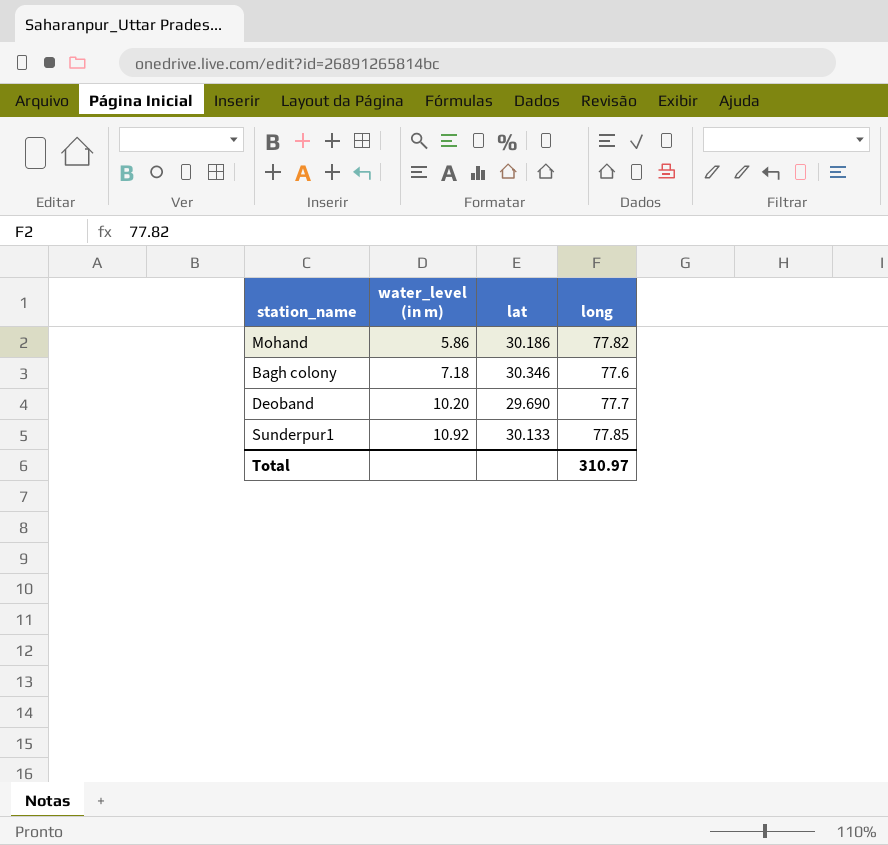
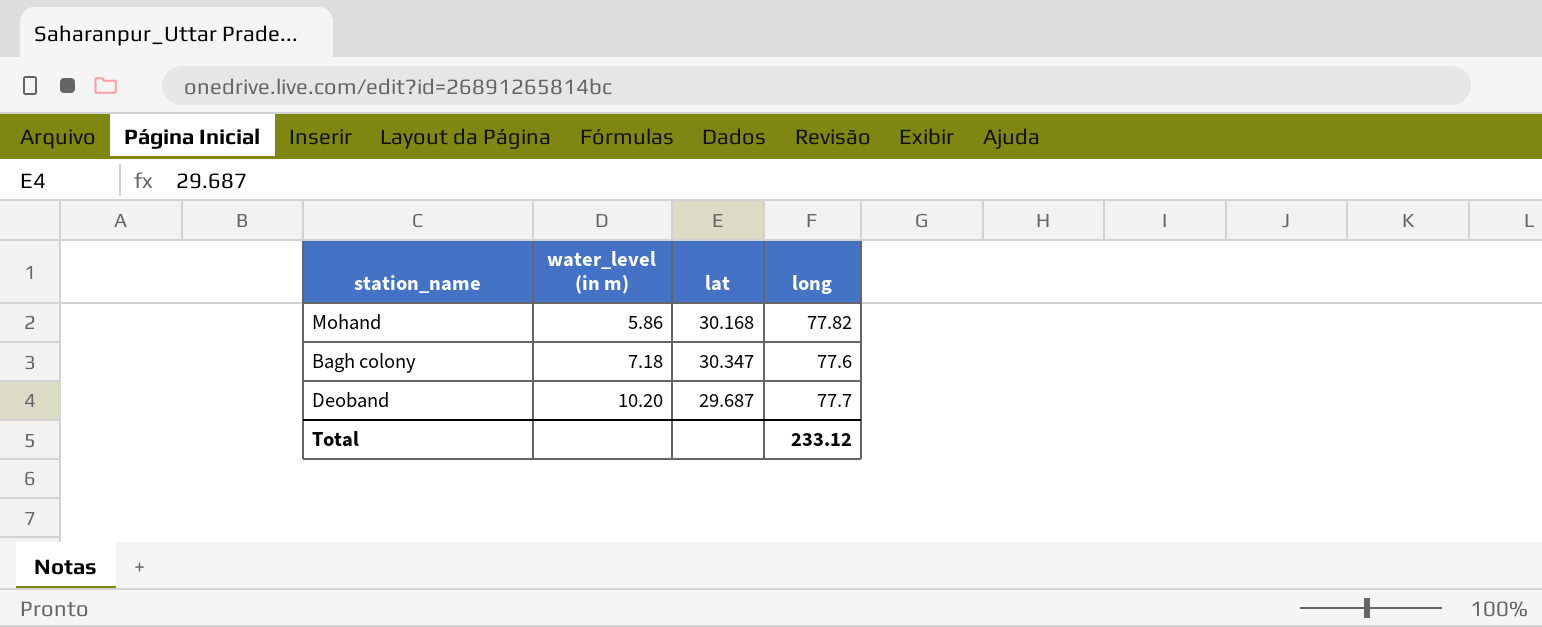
row Sunderpur1: 10.92 | 30.133 | 77.85 -> none
Mohand | lat: 30.186 -> 30.168
Bagh colony | lat: 30.346 -> 30.347
Deoband | lat: 29.690 -> 29.687
Total | long: 310.97 -> 233.12

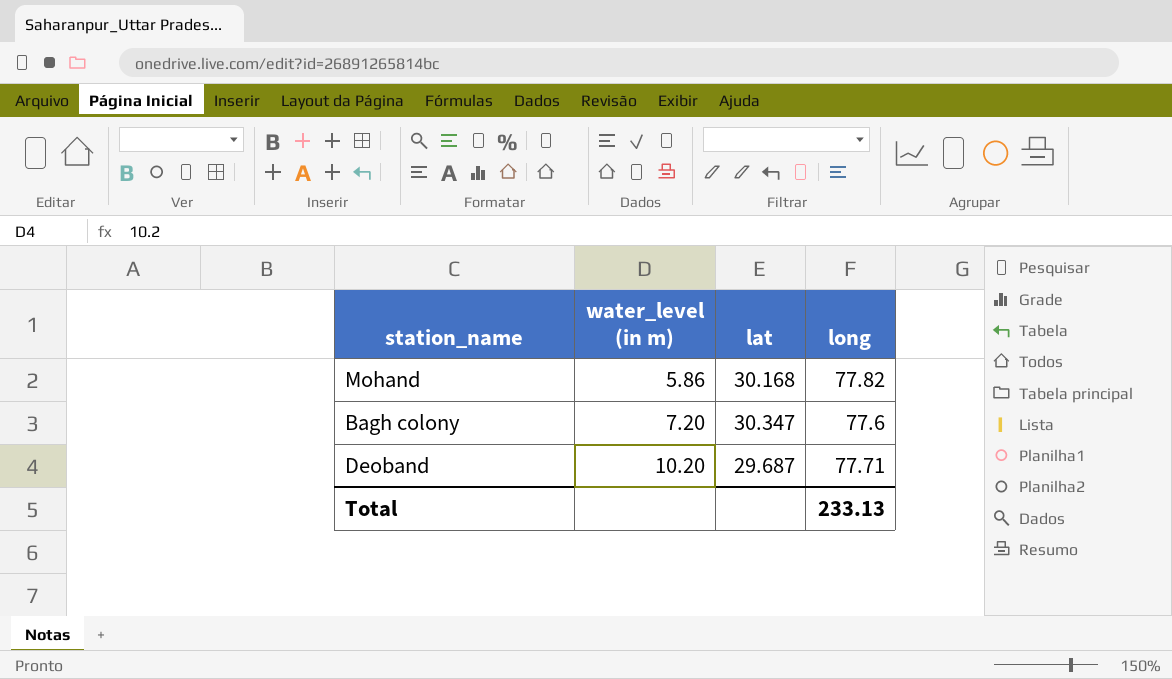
Bagh colony | water_level (in m): 7.18 -> 7.20
Deoband | long: 77.7 -> 77.71
Total | long: 233.12 -> 233.13

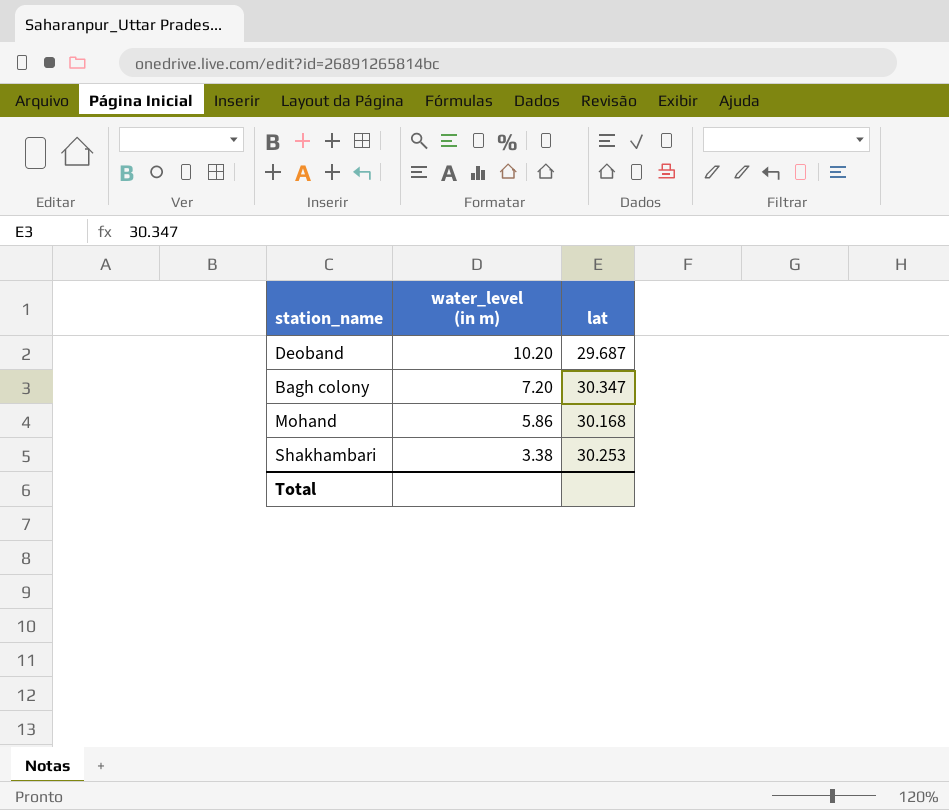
row order: water_level (in m) ascending -> water_level (in m) descending
column long | position: 4 -> none
row Shakhambari: none -> 3.38 | 30.253

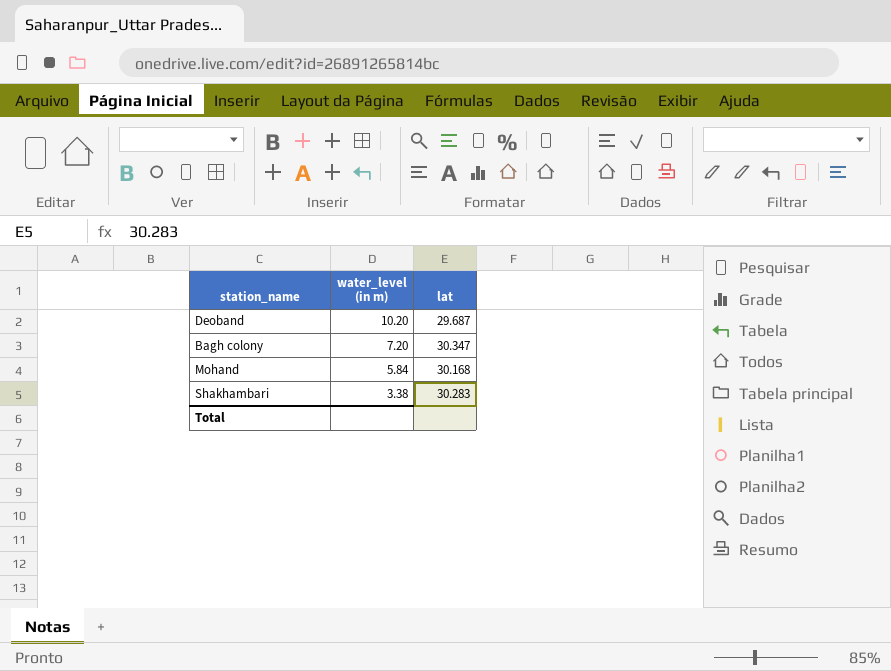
Mohand | water_level (in m): 5.86 -> 5.84
Shakhambari | lat: 30.253 -> 30.283

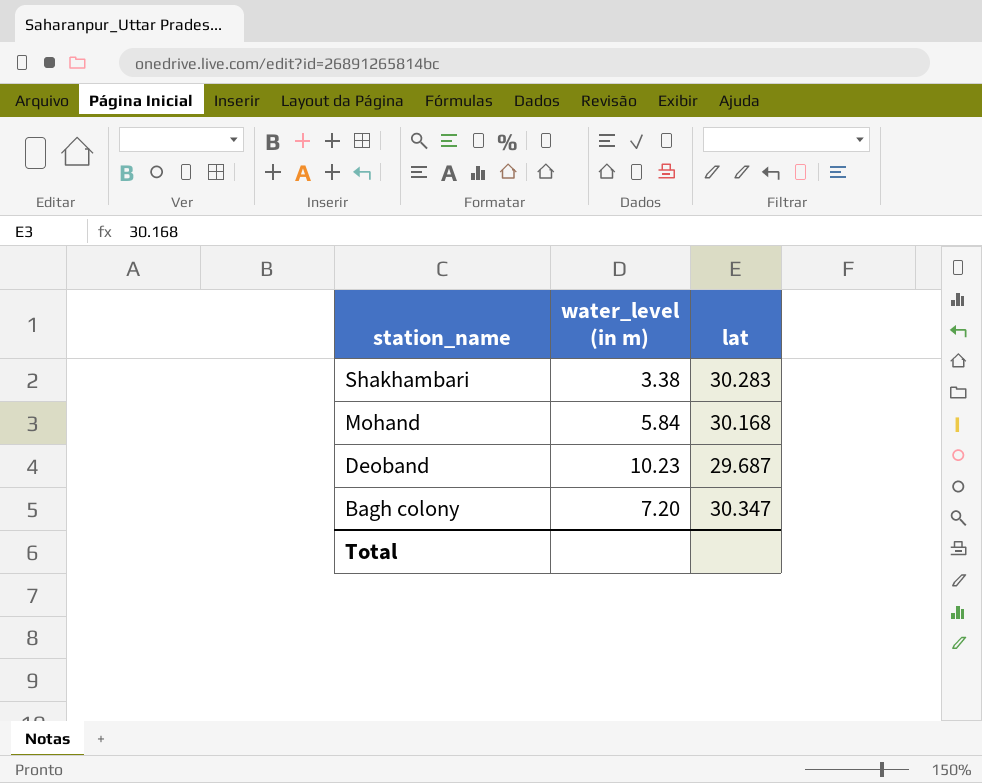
row order: water_level (in m) descending -> station_name descending
Deoband | water_level (in m): 10.20 -> 10.23

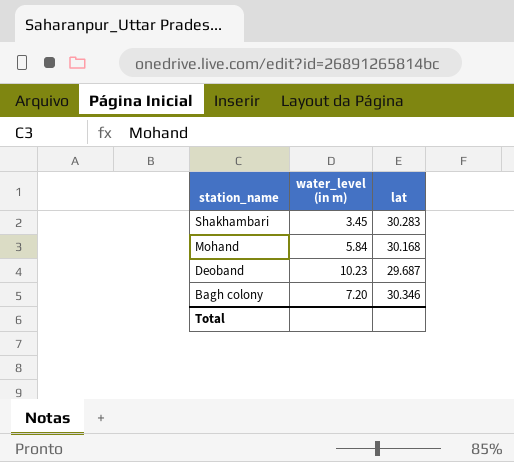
Shakhambari | water_level (in m): 3.38 -> 3.45
Bagh colony | lat: 30.347 -> 30.346

